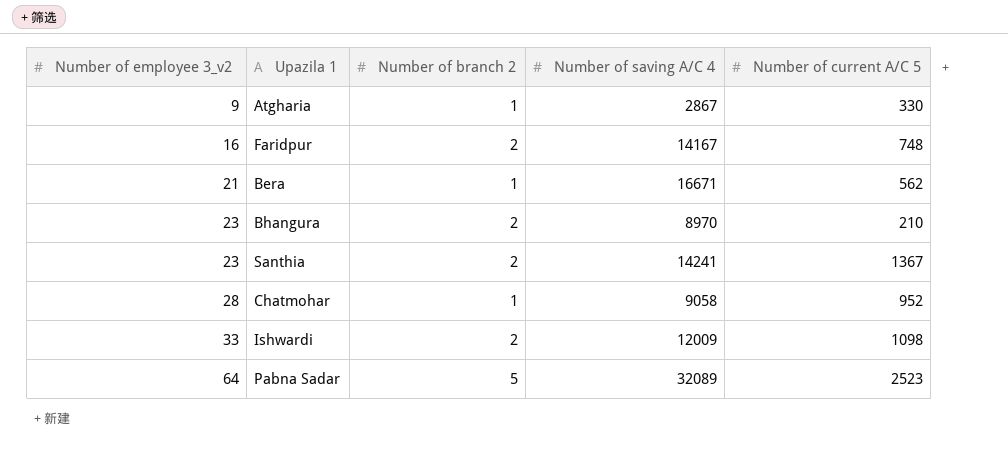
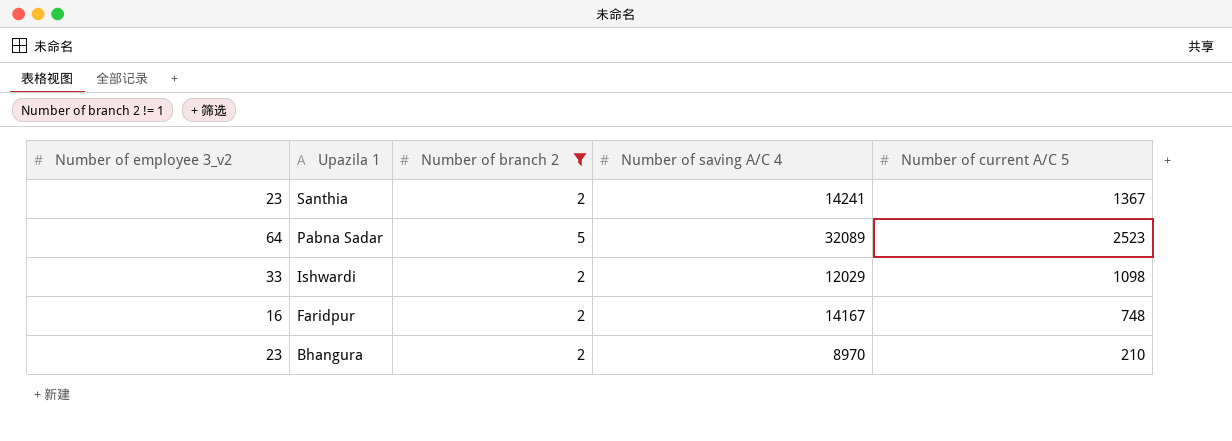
filter: none -> Number of branch 2 != 1
row order: Number of employee 3_v2 ascending -> Upazila 1 descending
Ishwardi | Number of saving A/C 4: 12009 -> 12029

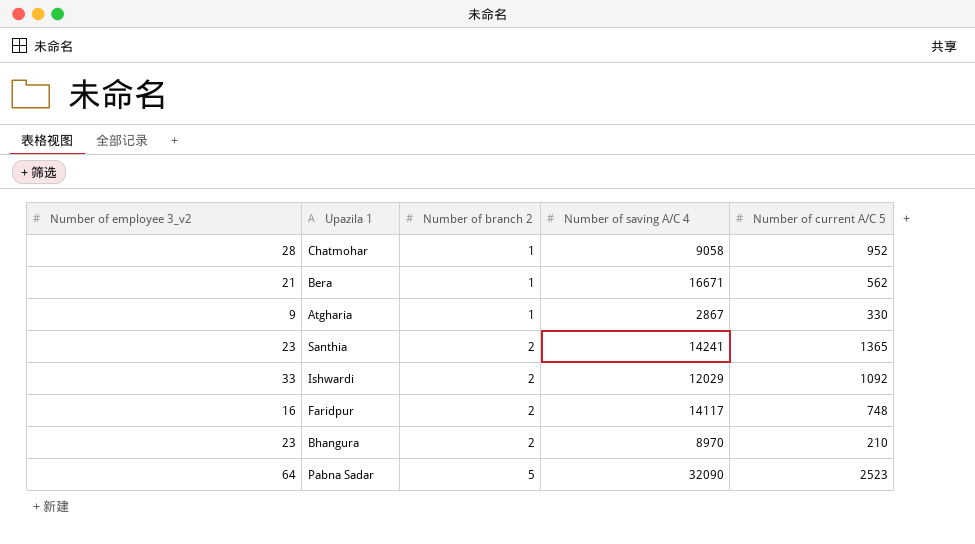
filter: Number of branch 2 != 1 -> none
row order: Upazila 1 descending -> Number of branch 2 ascending
Santhia | Number of current A/C 5: 1367 -> 1365
Ishwardi | Number of current A/C 5: 1098 -> 1092
Faridpur | Number of saving A/C 4: 14167 -> 14117
Pabna Sadar | Number of saving A/C 4: 32089 -> 32090

